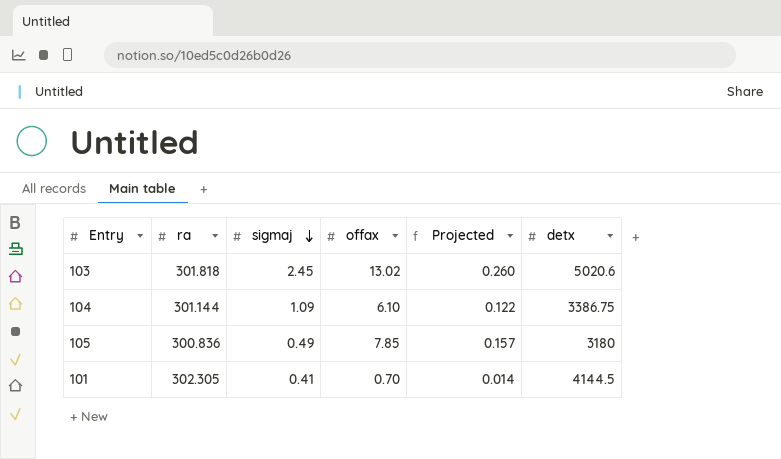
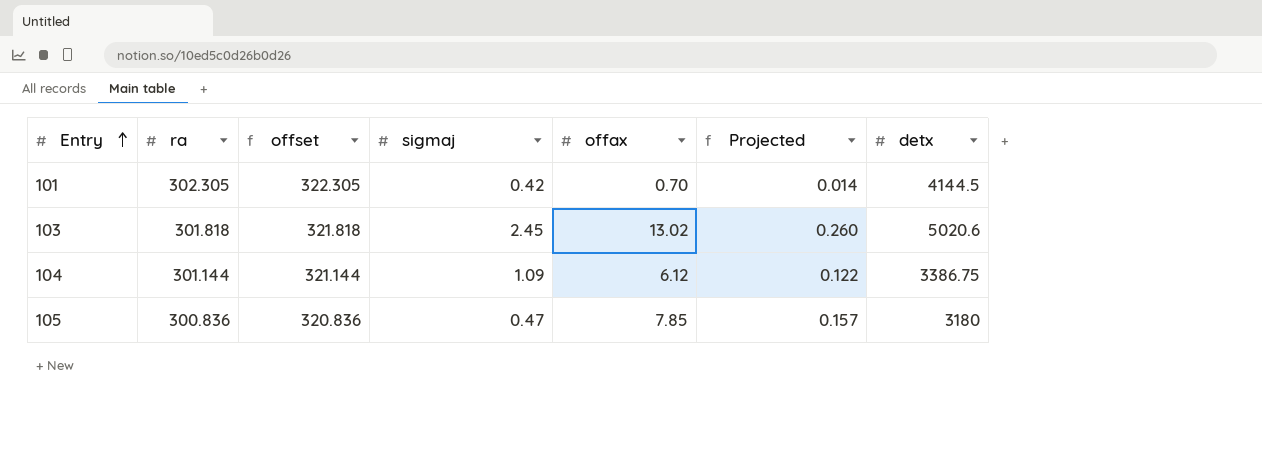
row order: sigmaj descending -> Entry ascending
column offset | formula: none -> [ra] + 20
101 | sigmaj: 0.41 -> 0.42
104 | offax: 6.10 -> 6.12
105 | sigmaj: 0.49 -> 0.47

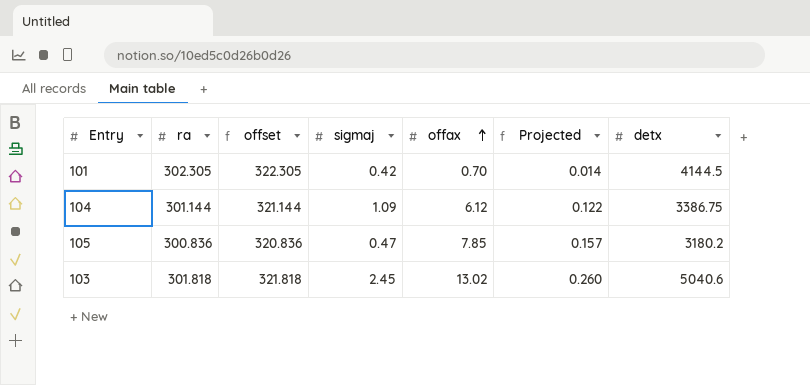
row order: Entry ascending -> offax ascending
105 | detx: 3180 -> 3180.2
103 | detx: 5020.6 -> 5040.6

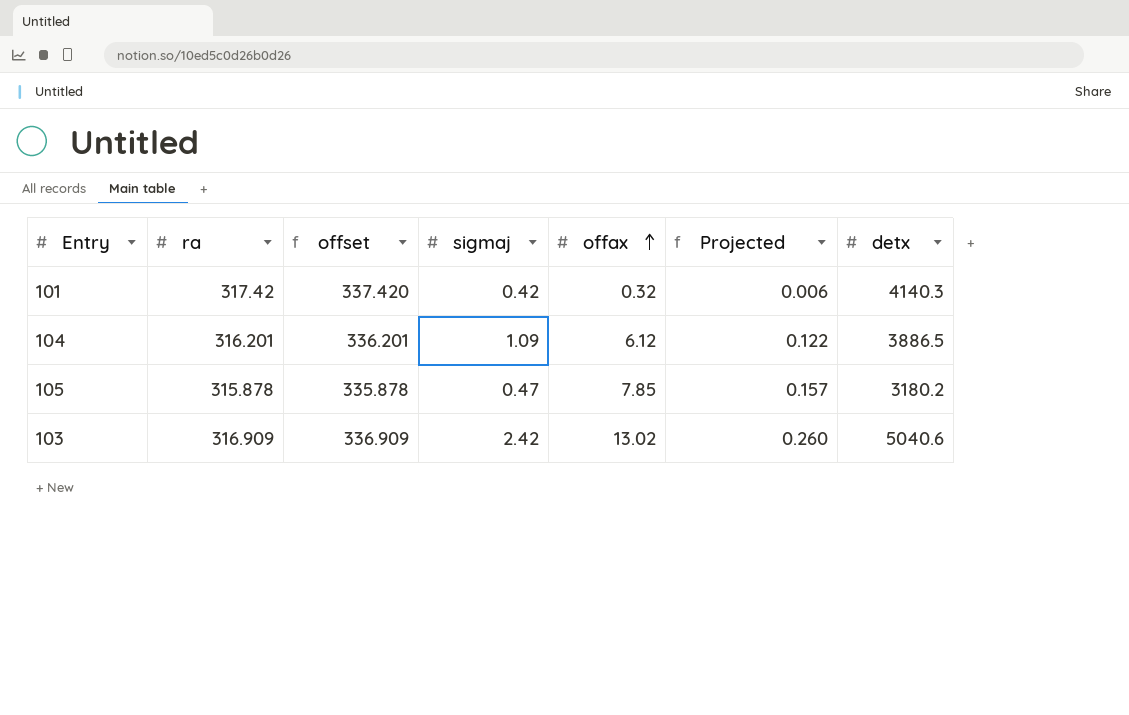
101 | ra: 302.305 -> 317.42
101 | offset: 322.305 -> 337.420
101 | offax: 0.70 -> 0.32
101 | Projected: 0.014 -> 0.006
101 | detx: 4144.5 -> 4140.3
104 | ra: 301.144 -> 316.201
104 | offset: 321.144 -> 336.201
104 | detx: 3386.75 -> 3886.5
105 | ra: 300.836 -> 315.878
105 | offset: 320.836 -> 335.878
103 | ra: 301.818 -> 316.909
103 | offset: 321.818 -> 336.909
103 | sigmaj: 2.45 -> 2.42

